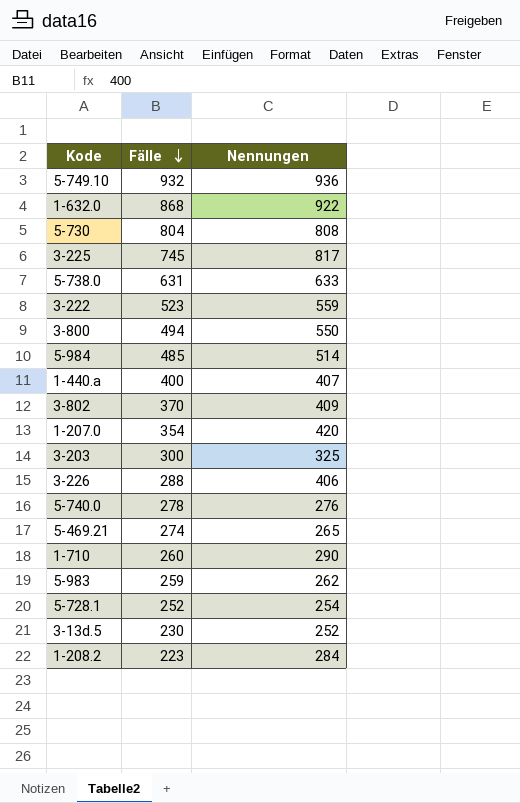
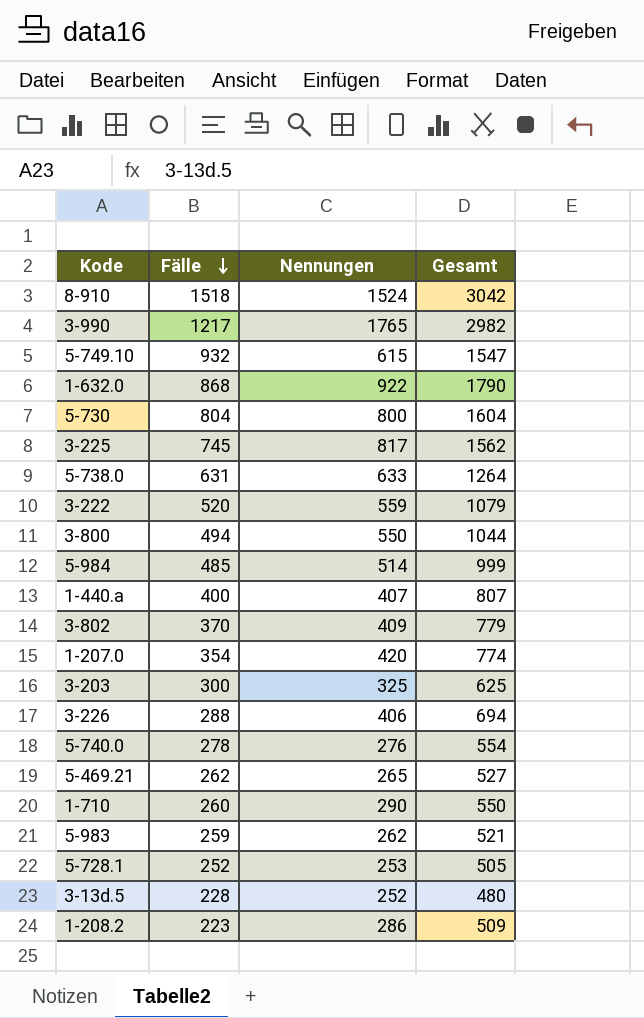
column Gesamt | formula: none -> [Fälle] + [Nennungen]
row 8-910: none -> 1518 | 1524 | 3042
row 3-990: none -> 1217 | 1765 | 2982
5-749.10 | Nennungen: 936 -> 615
5-730 | Nennungen: 808 -> 800
3-222 | Fälle: 523 -> 520
5-469.21 | Fälle: 274 -> 262
5-728.1 | Nennungen: 254 -> 253
3-13d.5 | Fälle: 230 -> 228
1-208.2 | Nennungen: 284 -> 286

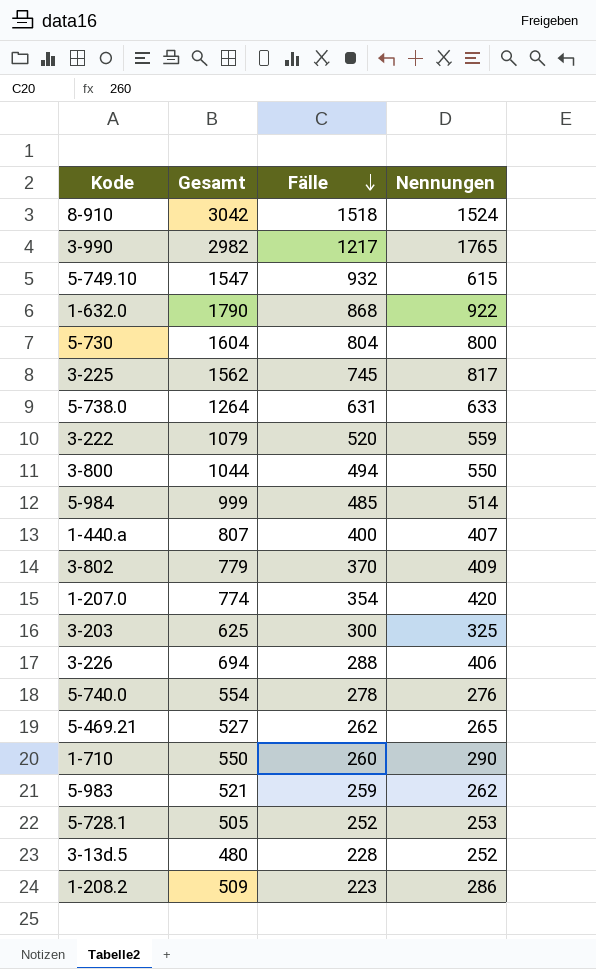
column Gesamt | position: 4 -> 2

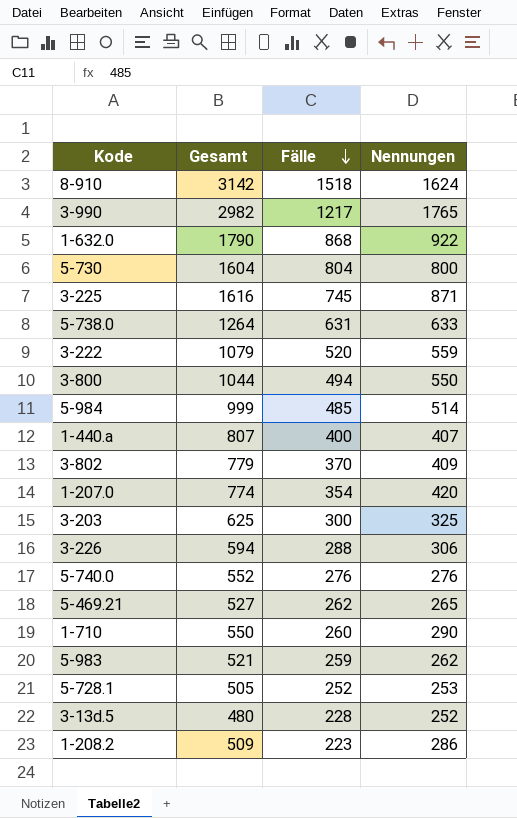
row 5-749.10: 1547 | 932 | 615 -> none
8-910 | Gesamt: 3042 -> 3142
8-910 | Nennungen: 1524 -> 1624
3-225 | Gesamt: 1562 -> 1616
3-225 | Nennungen: 817 -> 871
3-226 | Gesamt: 694 -> 594
3-226 | Nennungen: 406 -> 306
5-740.0 | Gesamt: 554 -> 552
5-740.0 | Fälle: 278 -> 276

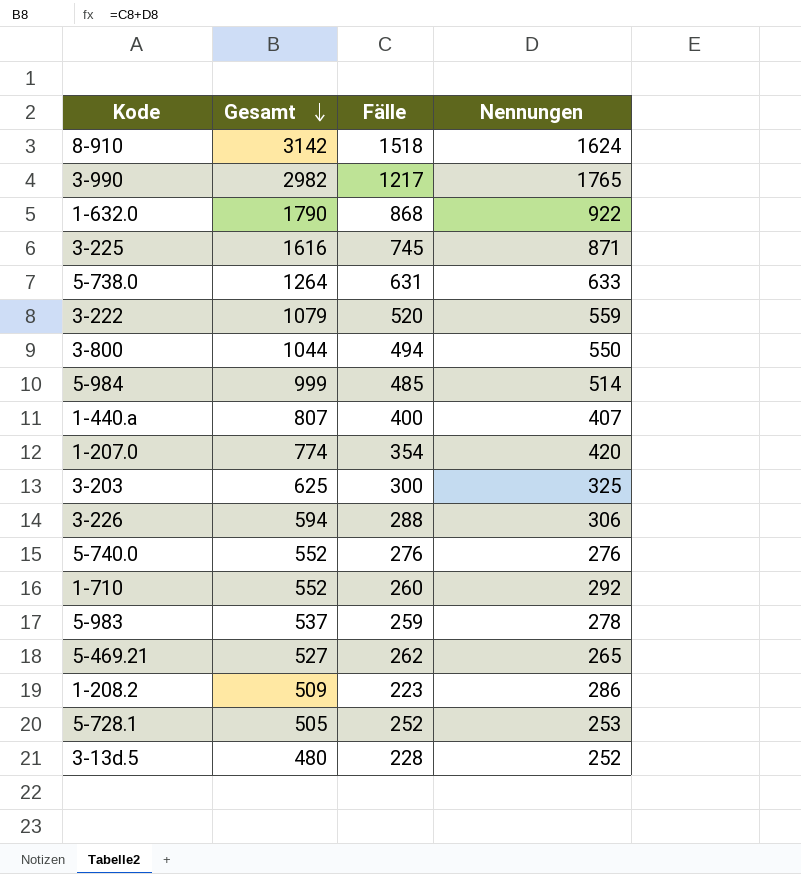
row order: Fälle descending -> Gesamt descending
row 5-730: 1604 | 804 | 800 -> none
row 3-802: 779 | 370 | 409 -> none
1-710 | Gesamt: 550 -> 552
1-710 | Nennungen: 290 -> 292
5-983 | Gesamt: 521 -> 537
5-983 | Nennungen: 262 -> 278

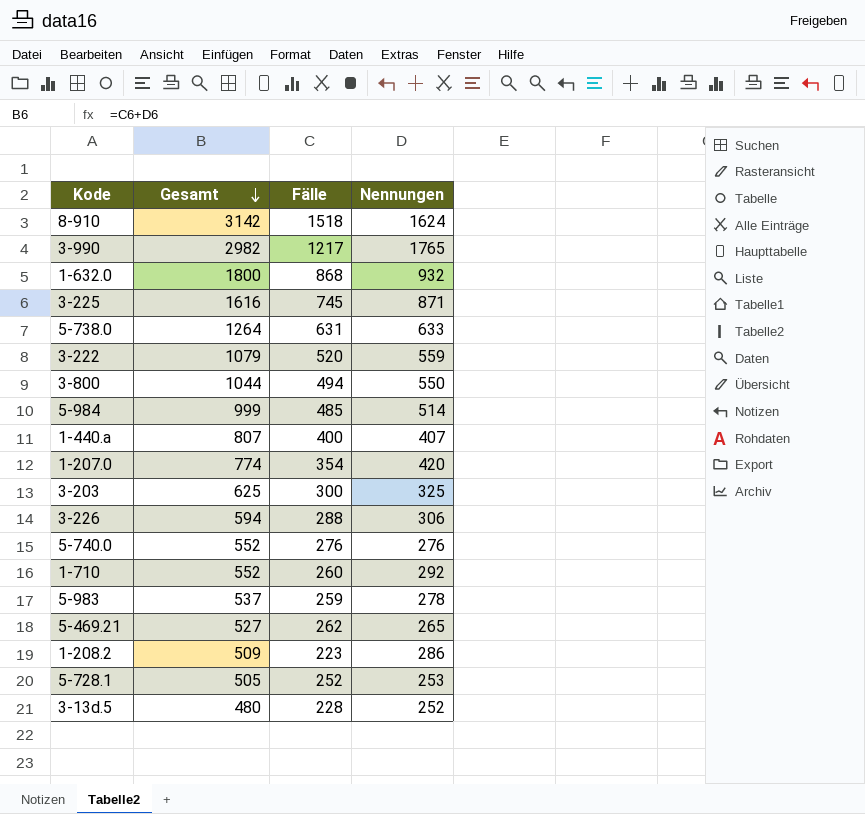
1-632.0 | Gesamt: 1790 -> 1800
1-632.0 | Nennungen: 922 -> 932

